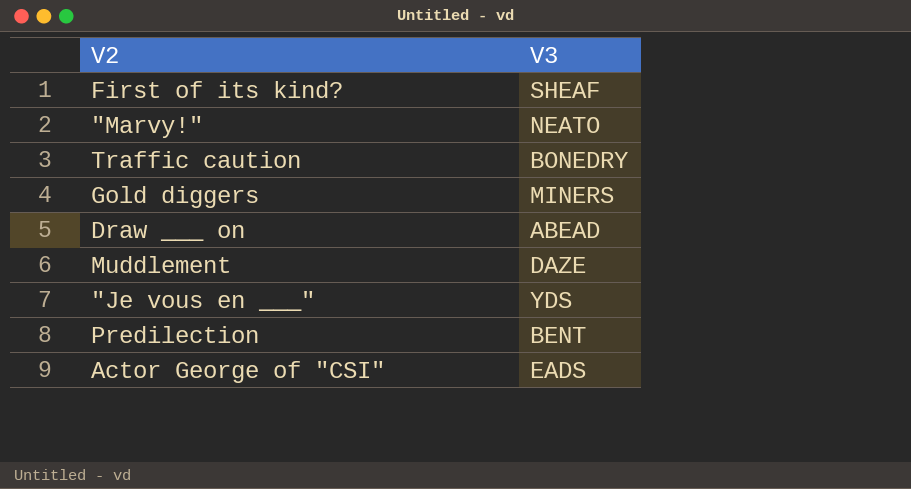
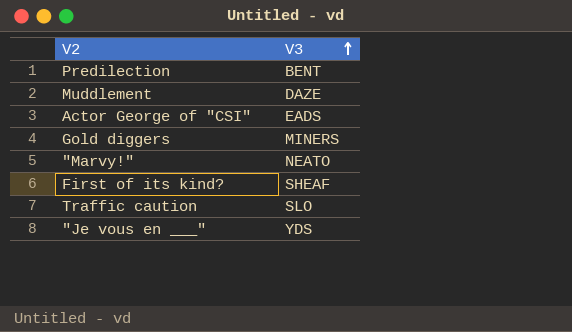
row order: none -> V3 ascending
row Draw ___ on: ABEAD -> none
Traffic caution | V3: BONEDRY -> SLO

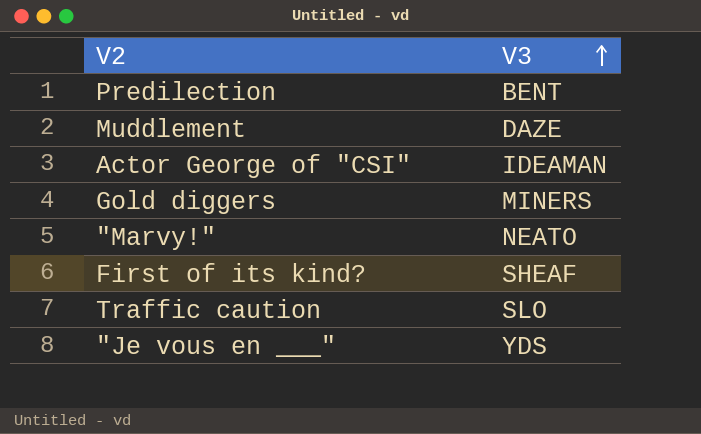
Actor George of "CSI" | V3: EADS -> IDEAMAN

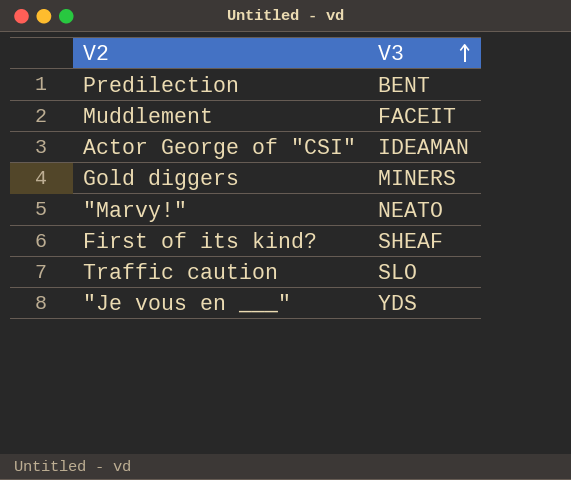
Muddlement | V3: DAZE -> FACEIT

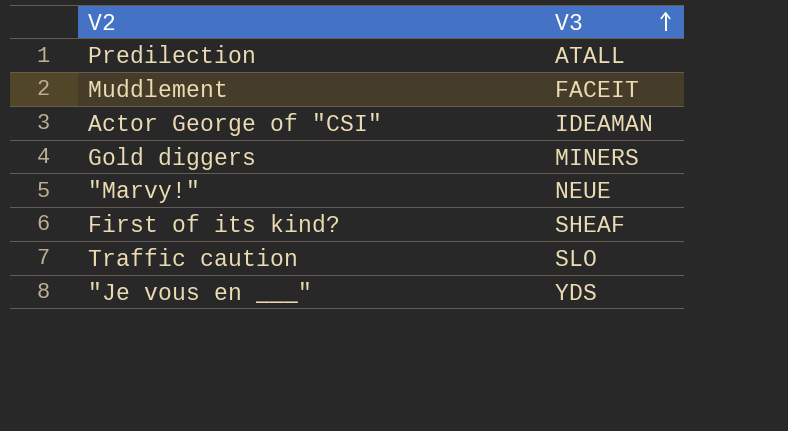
Predilection | V3: BENT -> ATALL
"Marvy!" | V3: NEATO -> NEUE

